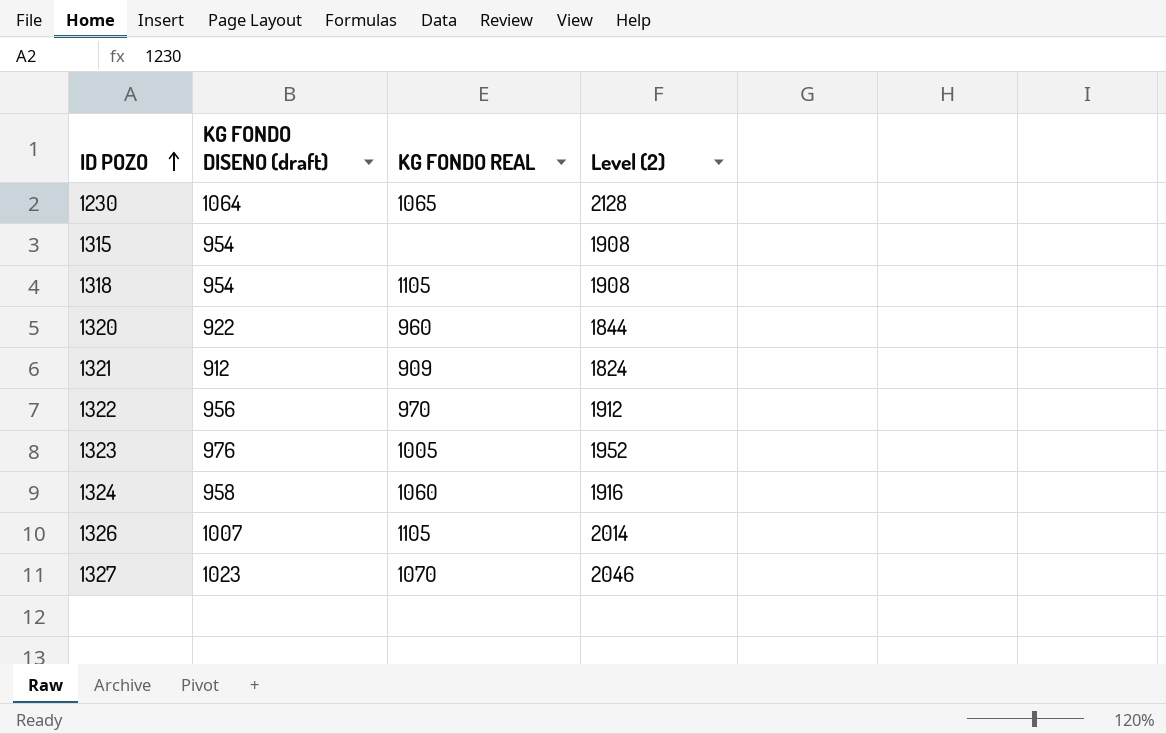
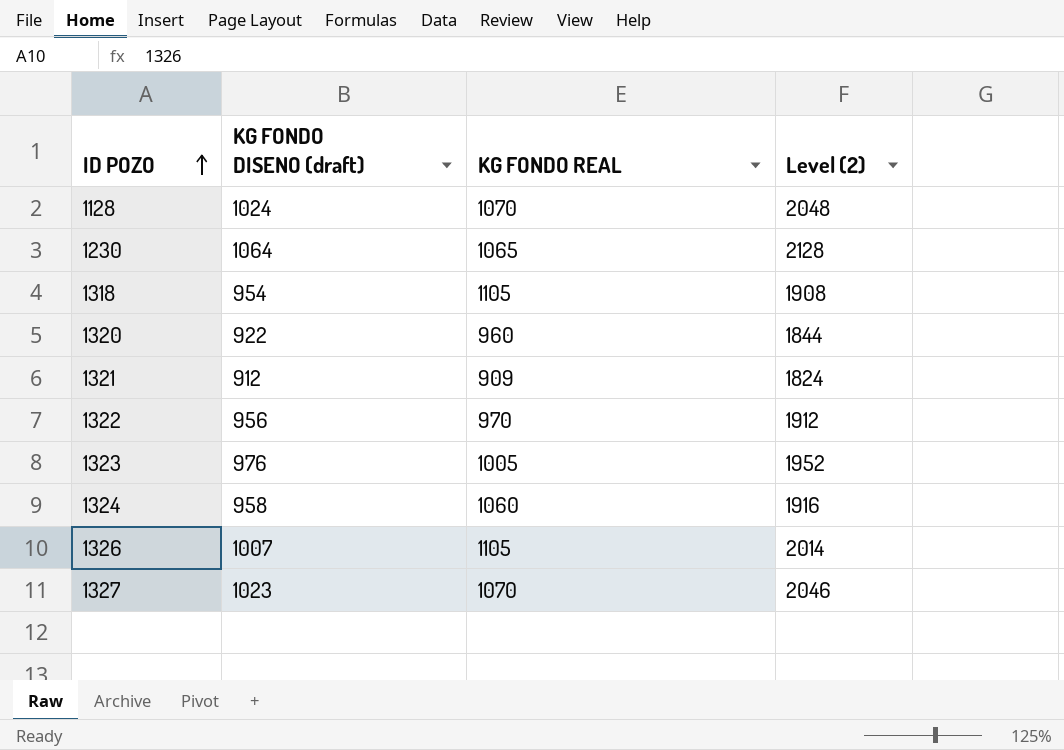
row 1315: 954 | none | 1908 -> none
row 1128: none -> 1024 | 1070 | 2048

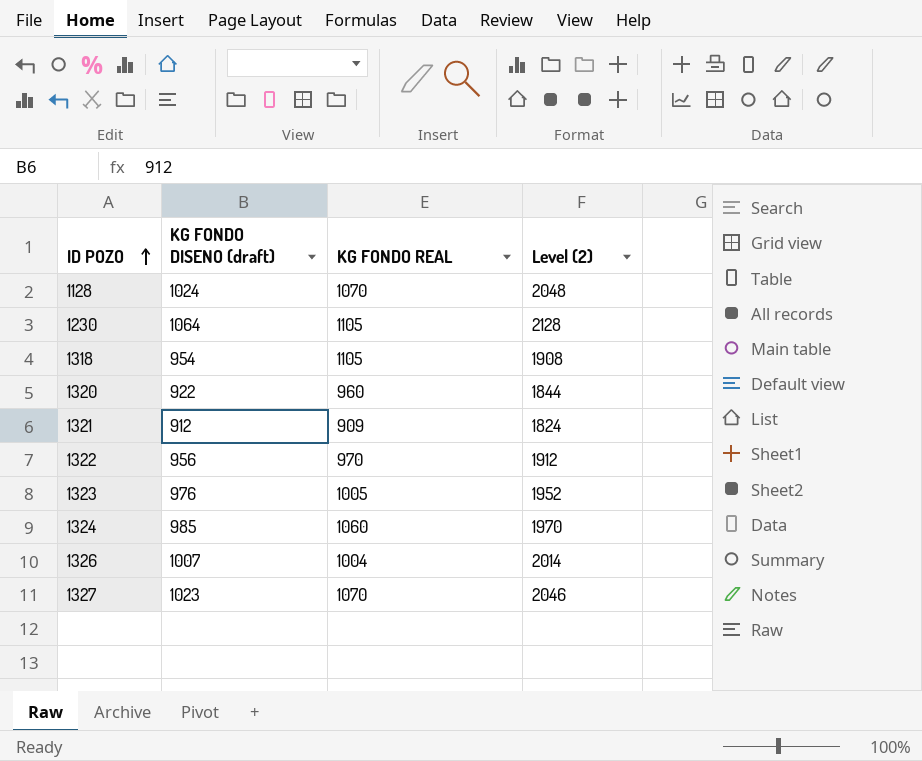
1230 | KG FONDO REAL: 1065 -> 1105
1324 | KG FONDO DISENO (draft): 958 -> 985
1324 | Level (2): 1916 -> 1970
1326 | KG FONDO REAL: 1105 -> 1004

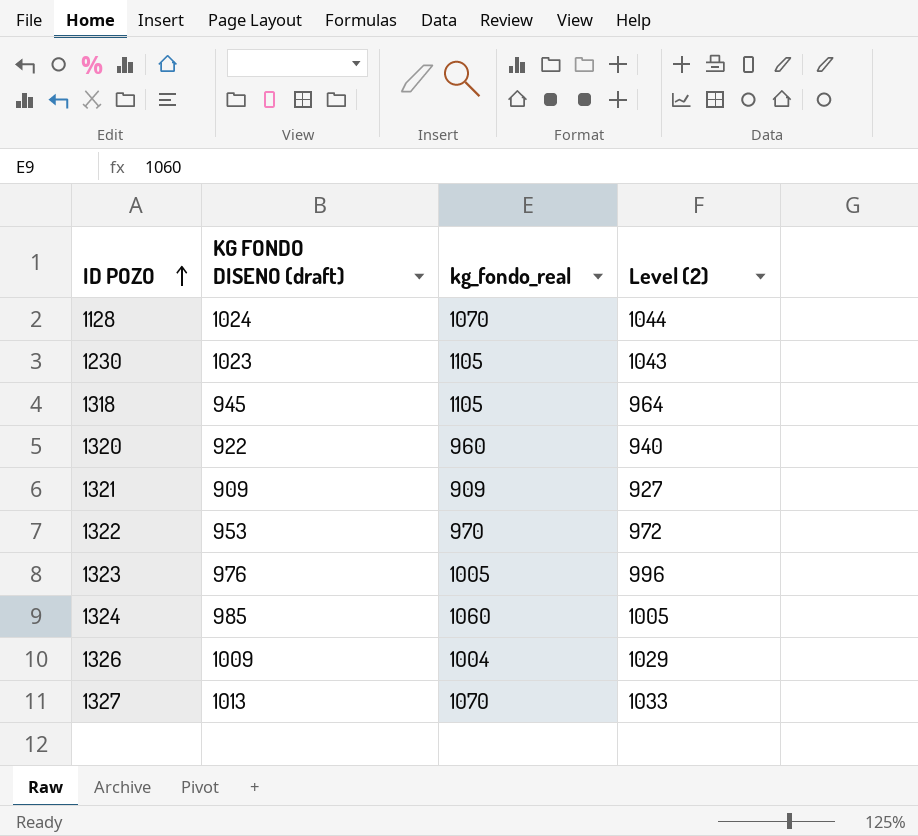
column name: KG FONDO REAL -> kg_fondo_real
column Level (2) | formula: [KG FONDO DISENO (draft)] * 2 -> [KG FONDO DISENO (draft)] * 1.02
1230 | KG FONDO DISENO (draft): 1064 -> 1023
1318 | KG FONDO DISENO (draft): 954 -> 945
1321 | KG FONDO DISENO (draft): 912 -> 909
1322 | KG FONDO DISENO (draft): 956 -> 953
1326 | KG FONDO DISENO (draft): 1007 -> 1009
1327 | KG FONDO DISENO (draft): 1023 -> 1013

